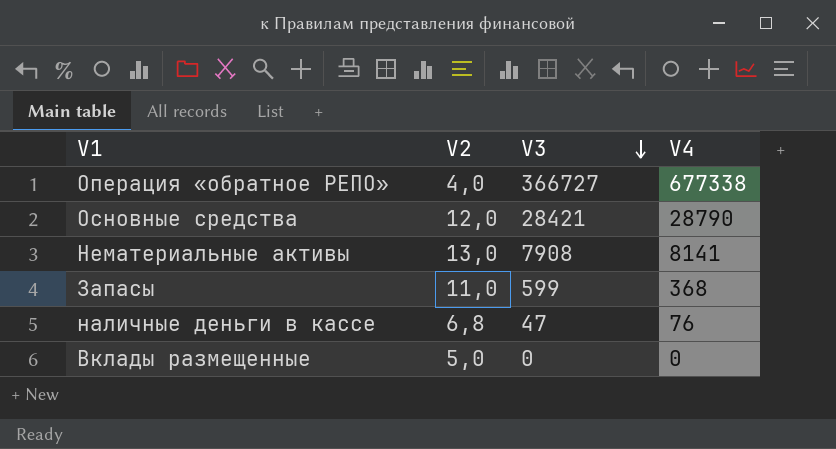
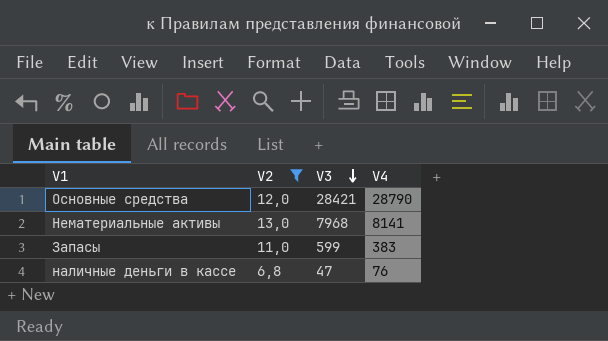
filter: none -> V2 >= 6,8
Нематериальные активы | V3: 7908 -> 7968
Запасы | V4: 368 -> 383

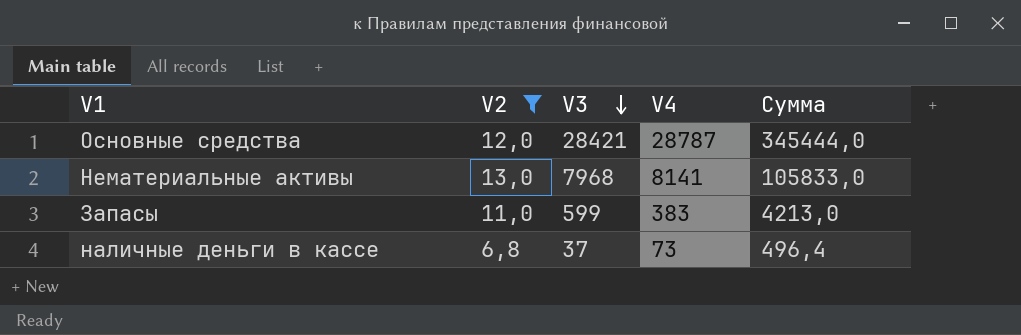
column Сумма | formula: none -> [V2] * [V4]
Основные средства | V4: 28790 -> 28787
наличные деньги в кассе | V3: 47 -> 37
наличные деньги в кассе | V4: 76 -> 73

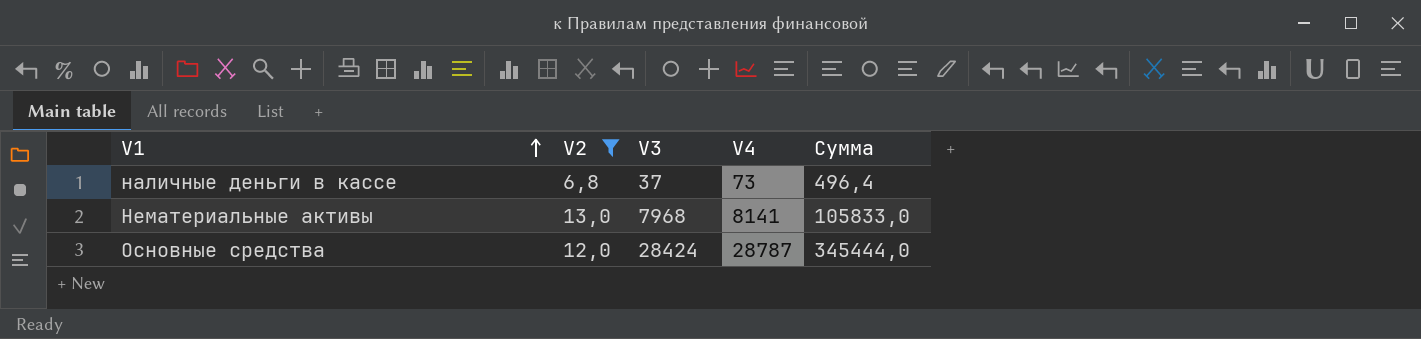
row order: V3 descending -> V1 ascending
row Запасы: 11,0 | 599 | 383 | 4213,0 -> none
Основные средства | V3: 28421 -> 28424

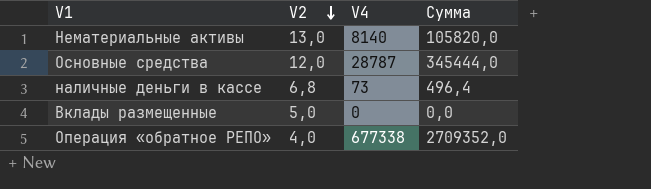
filter: V2 >= 6,8 -> none
row order: V1 ascending -> V2 descending
column V3 | position: 3 -> none
Нематериальные активы | V4: 8141 -> 8140
Нематериальные активы | Сумма: 105833,0 -> 105820,0

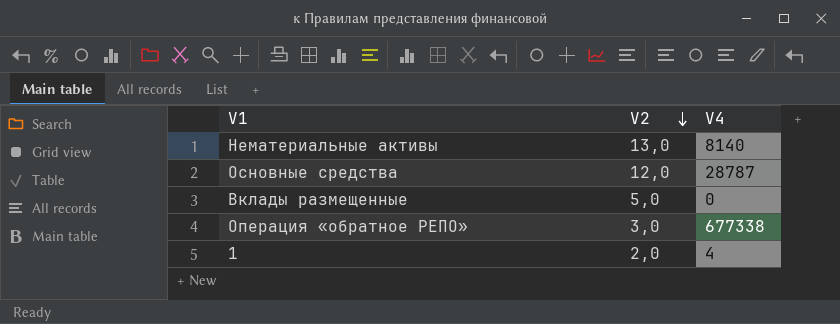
column Сумма | formula: [V2] * [V4] -> none
row наличные деньги в кассе: 6,8 | 73 | 496,4 -> none
Операция «обратное РЕПО» | V2: 4,0 -> 3,0
row 1: none -> 2,0 | 4

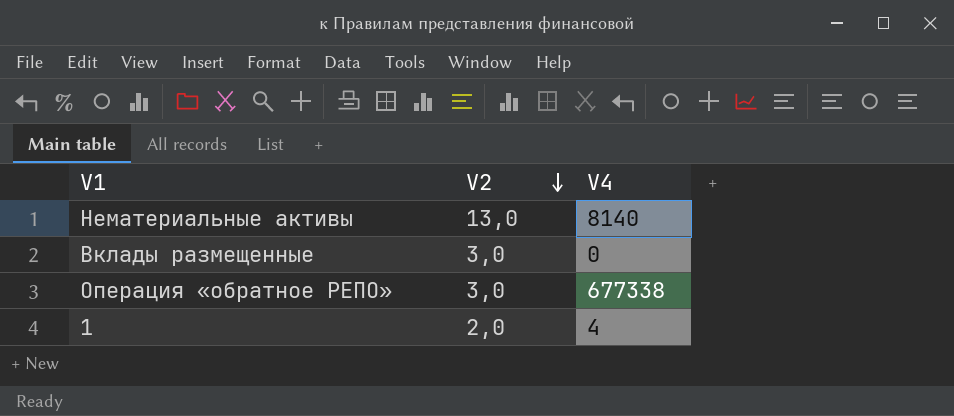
row Основные средства: 12,0 | 28787 -> none
Вклады размещенные | V2: 5,0 -> 3,0

